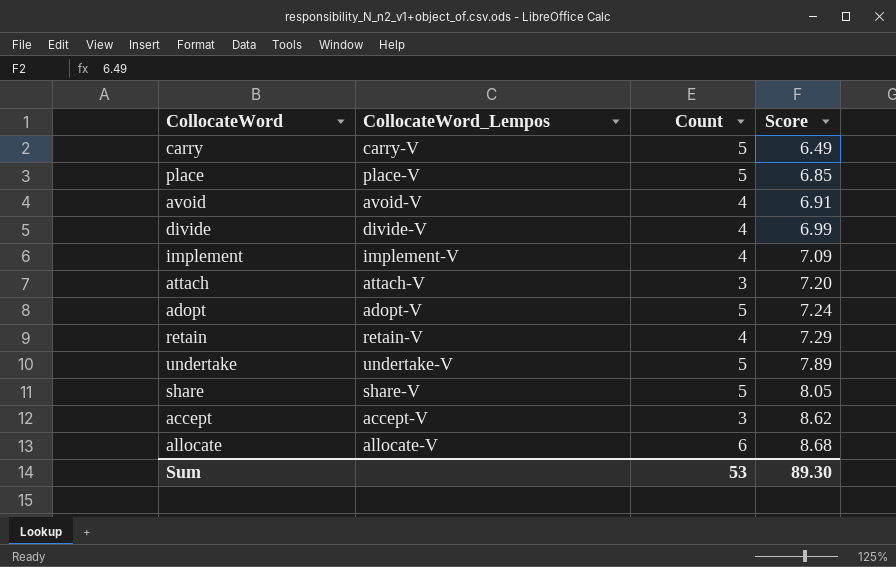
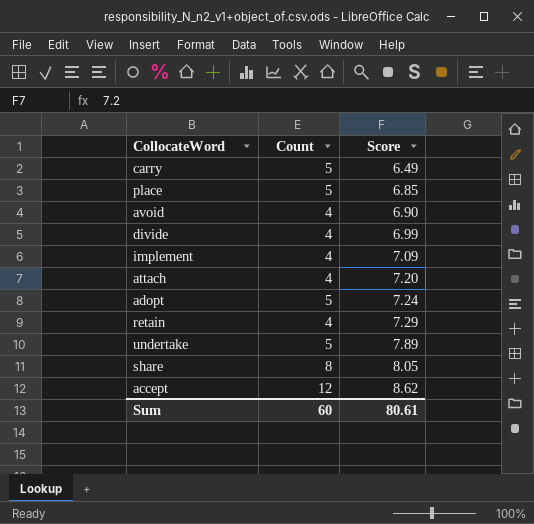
column CollocateWord_Lempos | position: 2 -> none
row allocate: allocate-V | 6 | 8.68 -> none
avoid | Score: 6.91 -> 6.90
attach | Count: 3 -> 4
share | Count: 5 -> 8
accept | Count: 3 -> 12
Sum | Count: 53 -> 60
Sum | Score: 89.30 -> 80.61

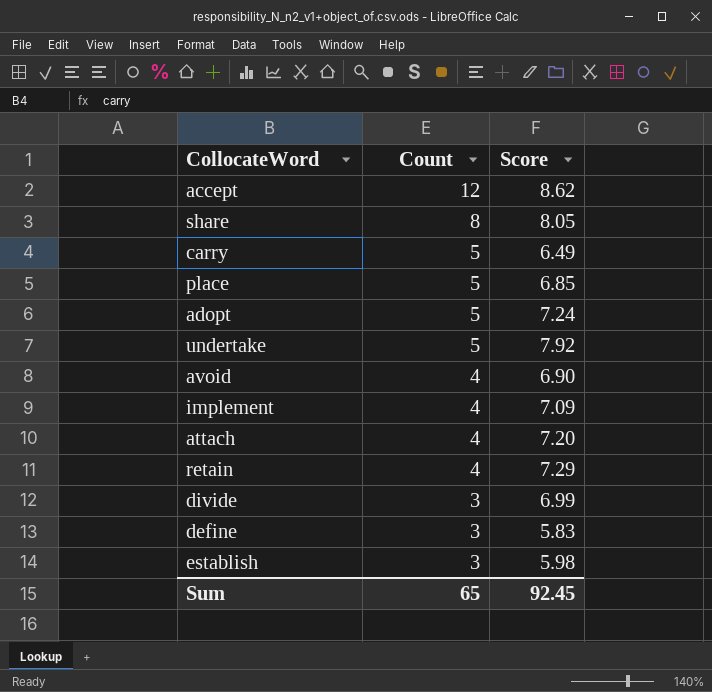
row order: Score ascending -> Count descending
undertake | Score: 7.89 -> 7.92
divide | Count: 4 -> 3
row define: none -> 3 | 5.83
row establish: none -> 3 | 5.98
Sum | Count: 60 -> 65
Sum | Score: 80.61 -> 92.45

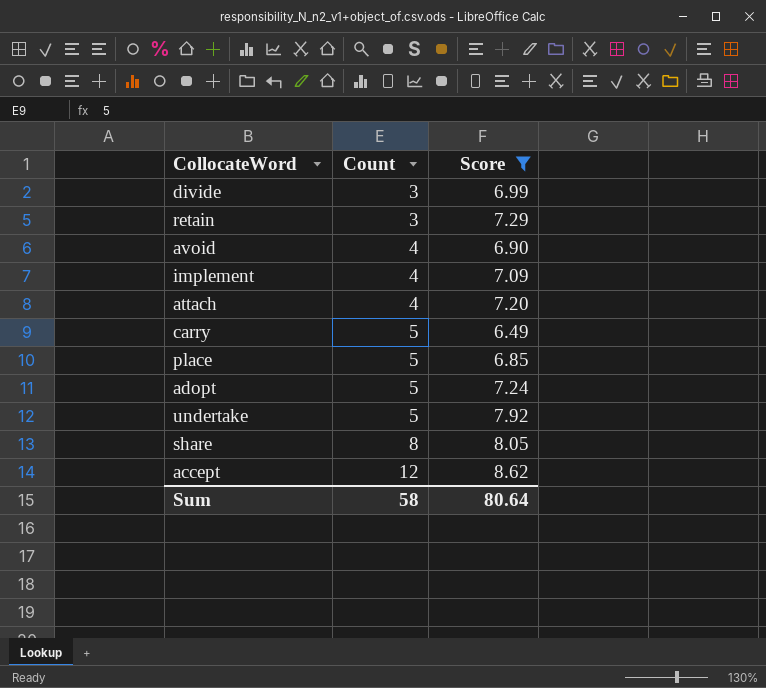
filter: none -> Score >= 6.49
row order: Count descending -> Count ascending
retain | Count: 4 -> 3
Sum | Count: 65 -> 58
Sum | Score: 92.45 -> 80.64

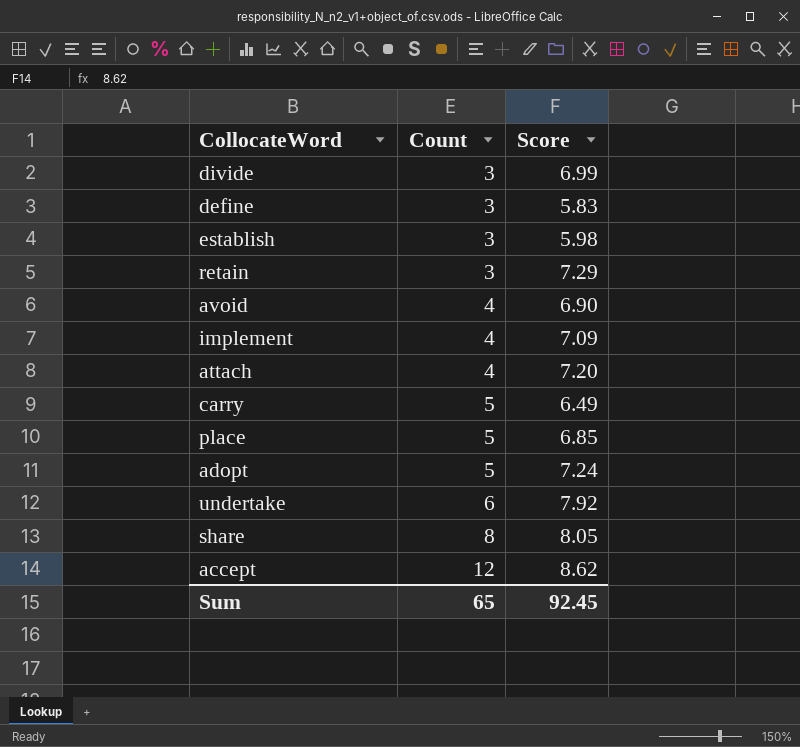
filter: Score >= 6.49 -> none
undertake | Count: 5 -> 6
Sum | Count: 58 -> 65
Sum | Score: 80.64 -> 92.45

